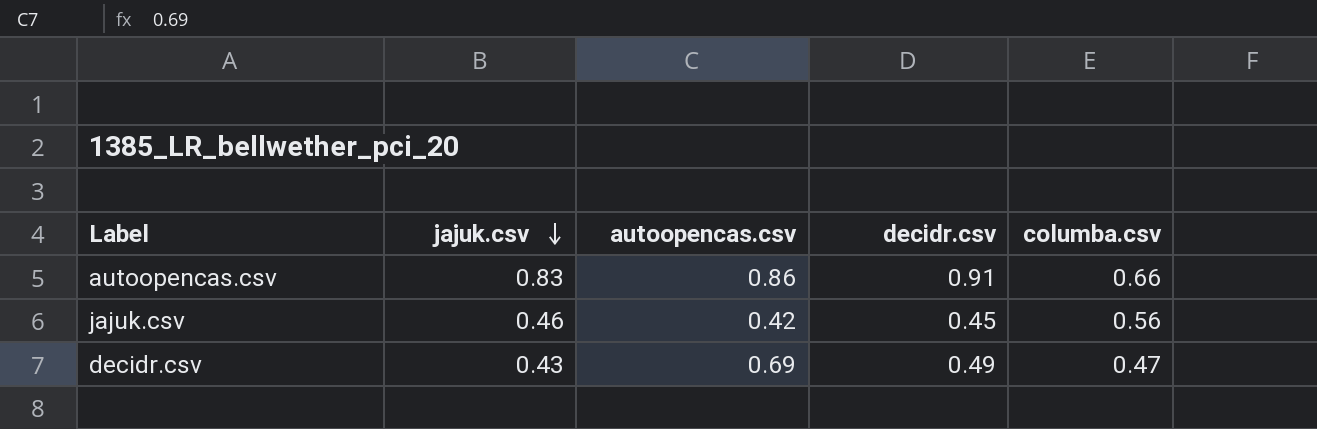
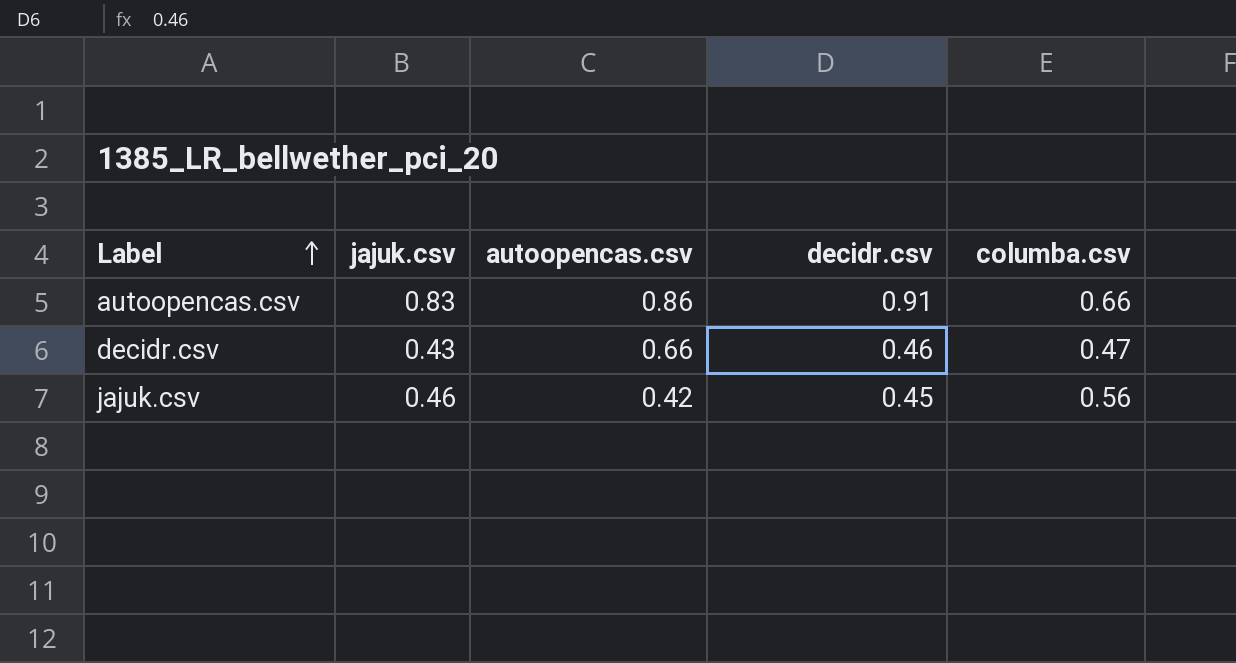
row order: jajuk.csv descending -> Label ascending
decidr.csv | autoopencas.csv: 0.69 -> 0.66
decidr.csv | decidr.csv: 0.49 -> 0.46

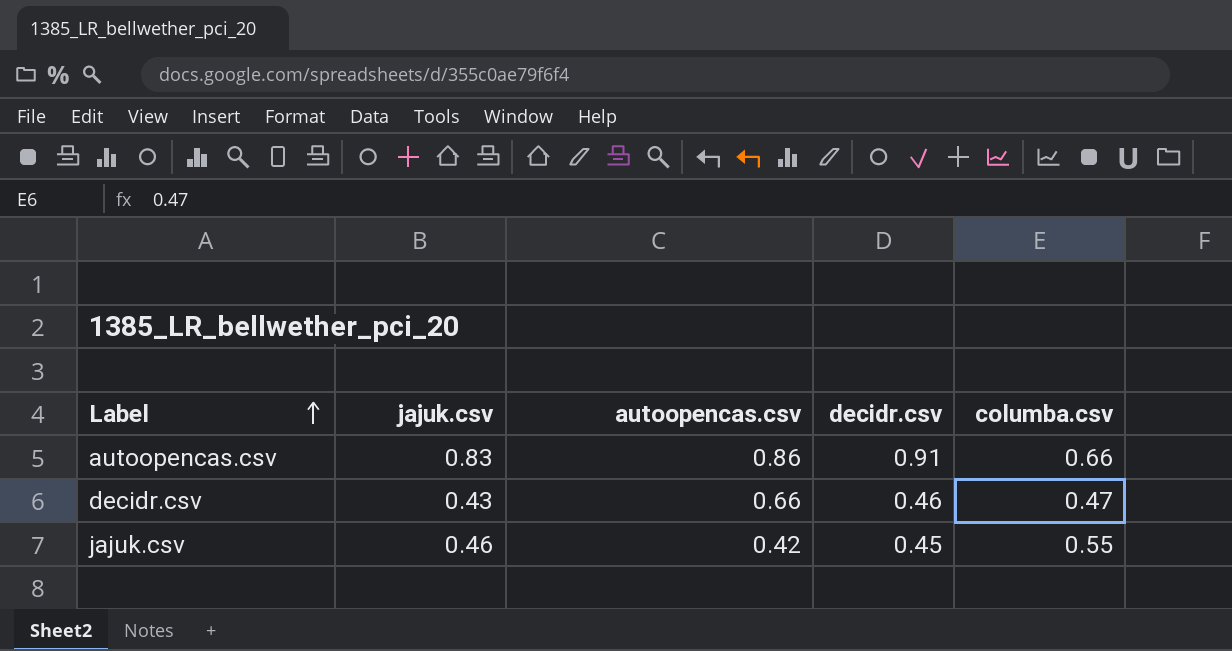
jajuk.csv | columba.csv: 0.56 -> 0.55

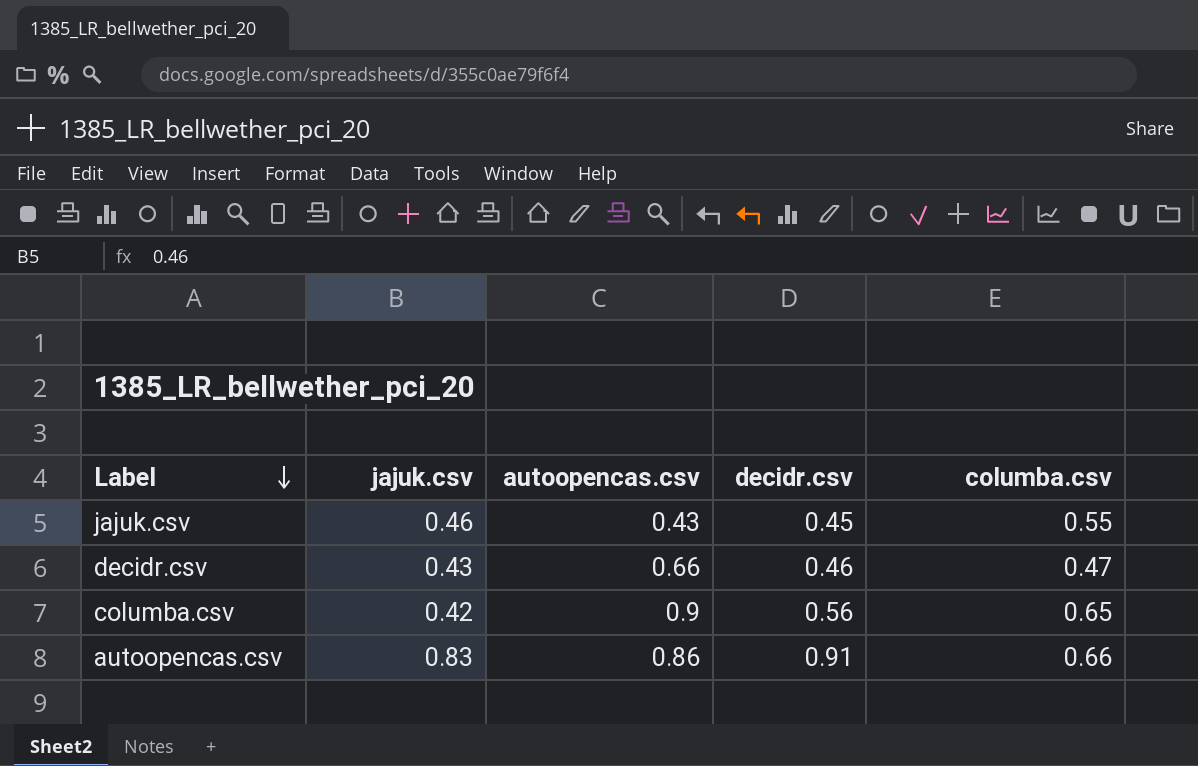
row order: Label ascending -> Label descending
jajuk.csv | autoopencas.csv: 0.42 -> 0.43
row columba.csv: none -> 0.42 | 0.9 | 0.56 | 0.65

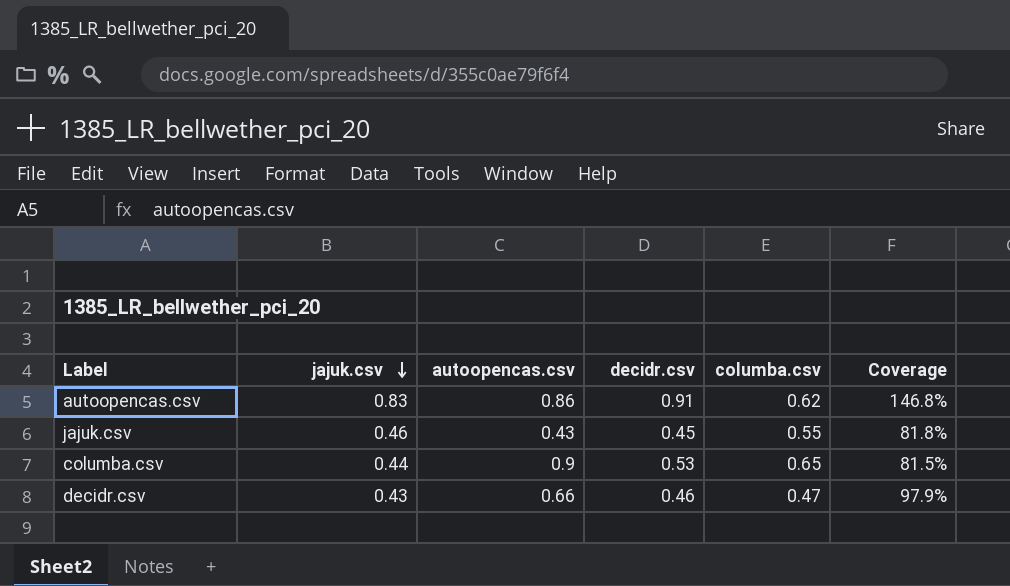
row order: Label descending -> jajuk.csv descending
column Coverage | formula: none -> [decidr.csv] / [columba.csv]
autoopencas.csv | columba.csv: 0.66 -> 0.62
columba.csv | jajuk.csv: 0.42 -> 0.44
columba.csv | decidr.csv: 0.56 -> 0.53

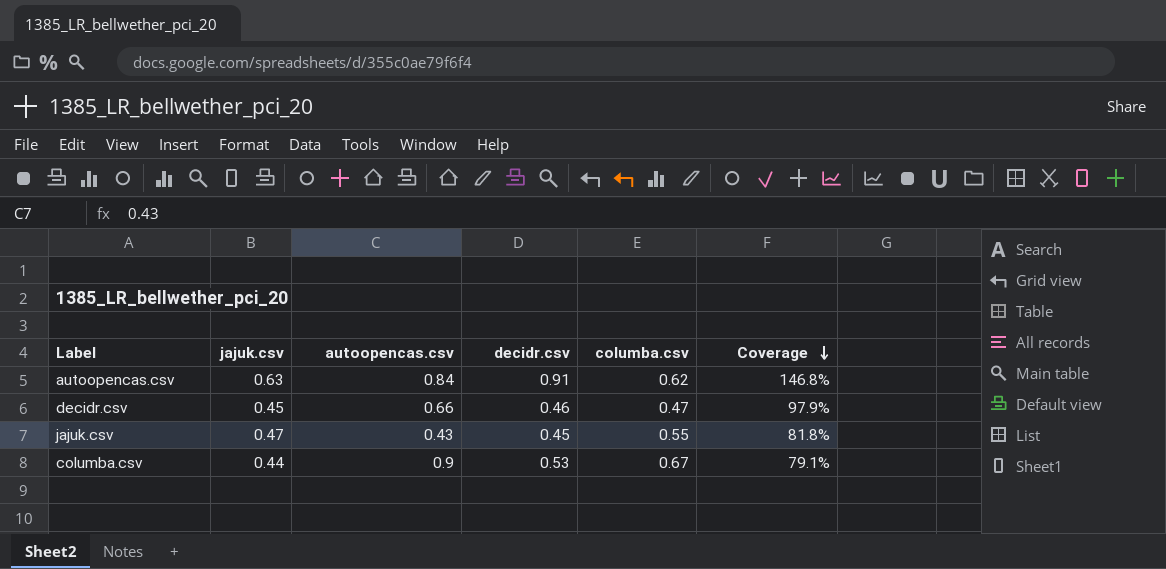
row order: jajuk.csv descending -> Coverage descending
autoopencas.csv | jajuk.csv: 0.83 -> 0.63
autoopencas.csv | autoopencas.csv: 0.86 -> 0.84
decidr.csv | jajuk.csv: 0.43 -> 0.45
jajuk.csv | jajuk.csv: 0.46 -> 0.47
columba.csv | columba.csv: 0.65 -> 0.67
columba.csv | Coverage: 81.5% -> 79.1%

